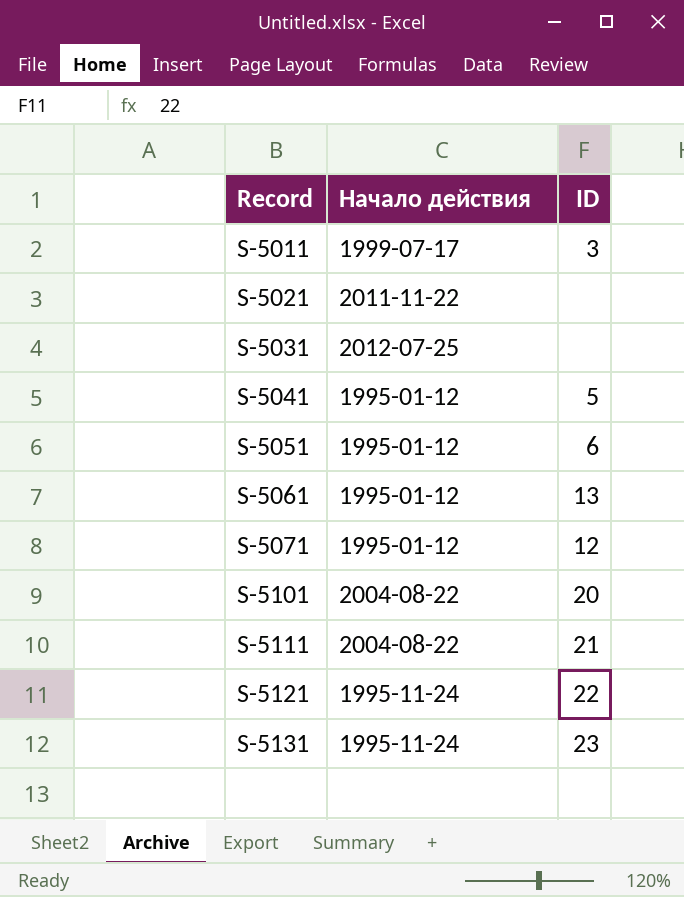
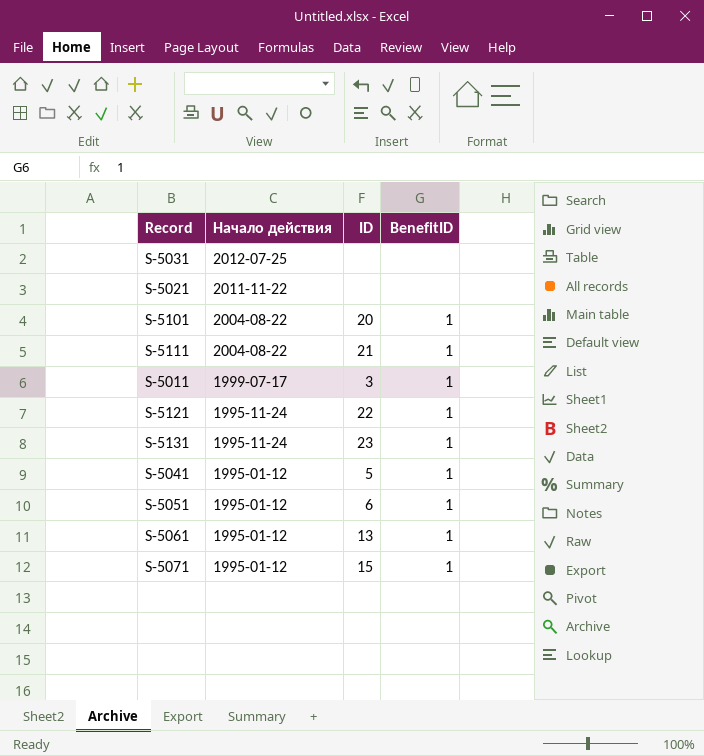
row order: Record ascending -> Начало действия descending
column BenefitID | position: none -> 4
S-5071 | ID: 12 -> 15

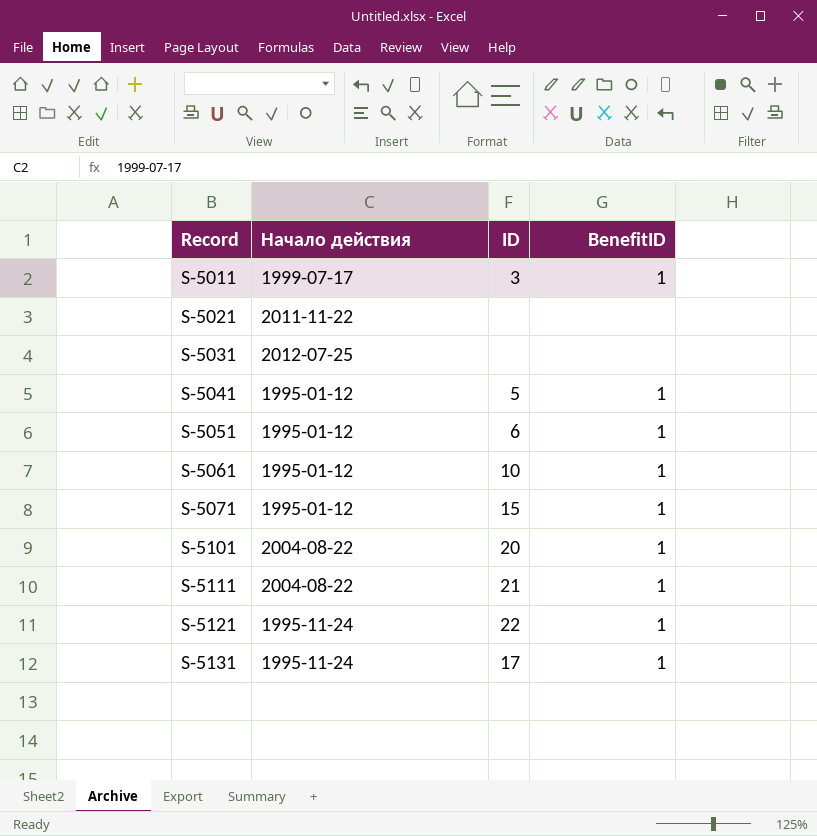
row order: Начало действия descending -> Record ascending
S-5061 | ID: 13 -> 10
S-5131 | ID: 23 -> 17

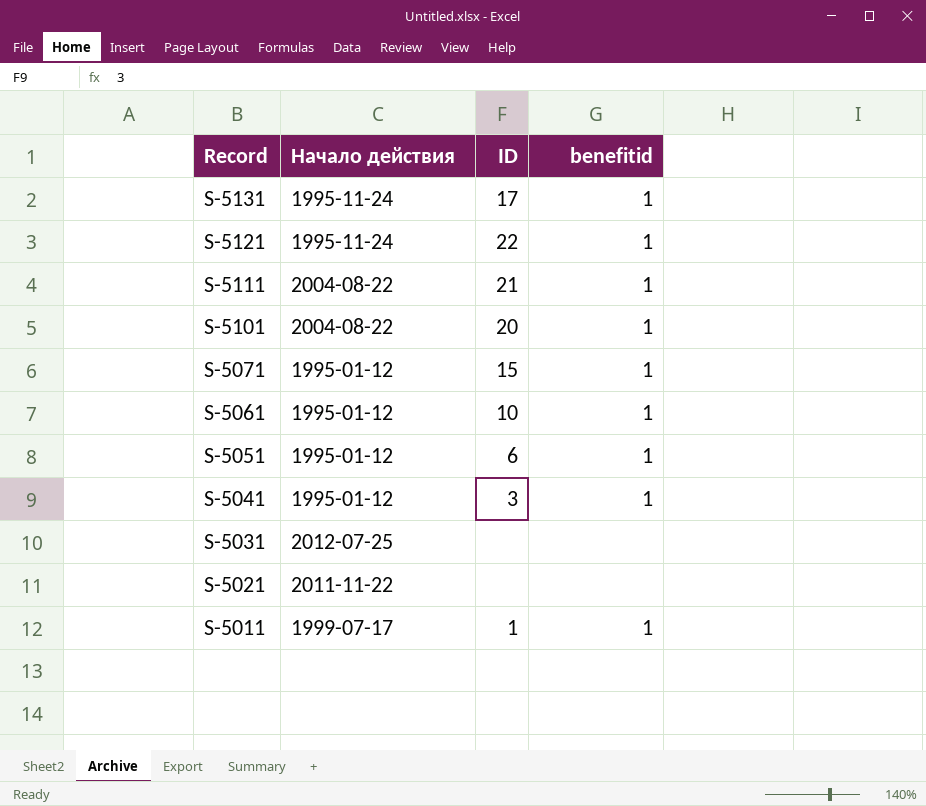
row order: Record ascending -> Record descending
column name: BenefitID -> benefitid
S-5041 | ID: 5 -> 3
S-5011 | ID: 3 -> 1

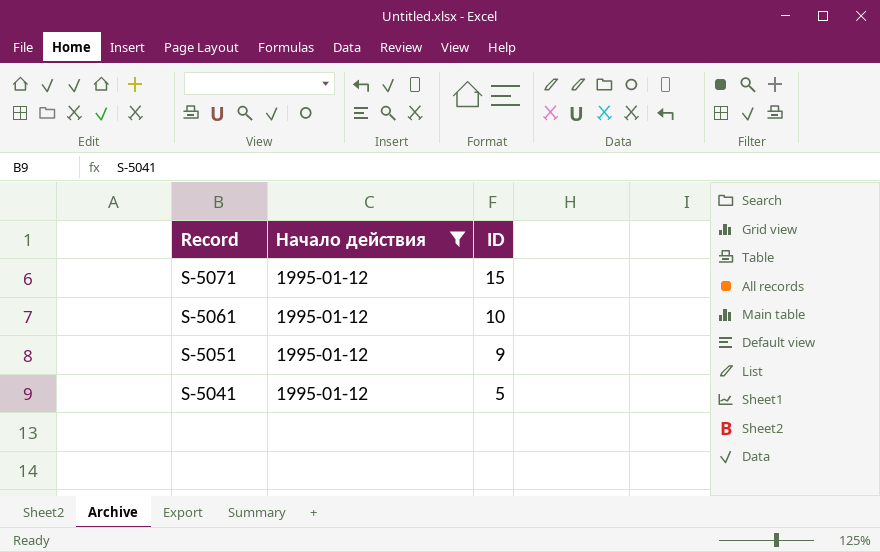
filter: none -> Начало действия = 1995-01-12
column benefitid | position: 4 -> none
S-5051 | ID: 6 -> 9
S-5041 | ID: 3 -> 5

